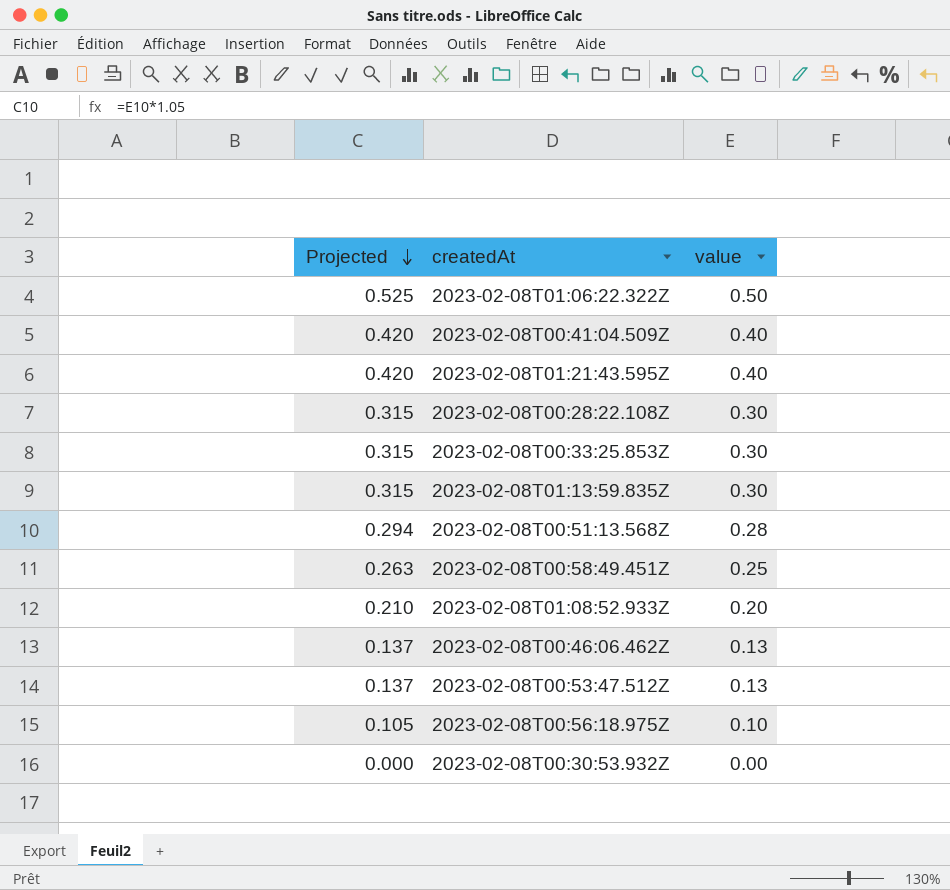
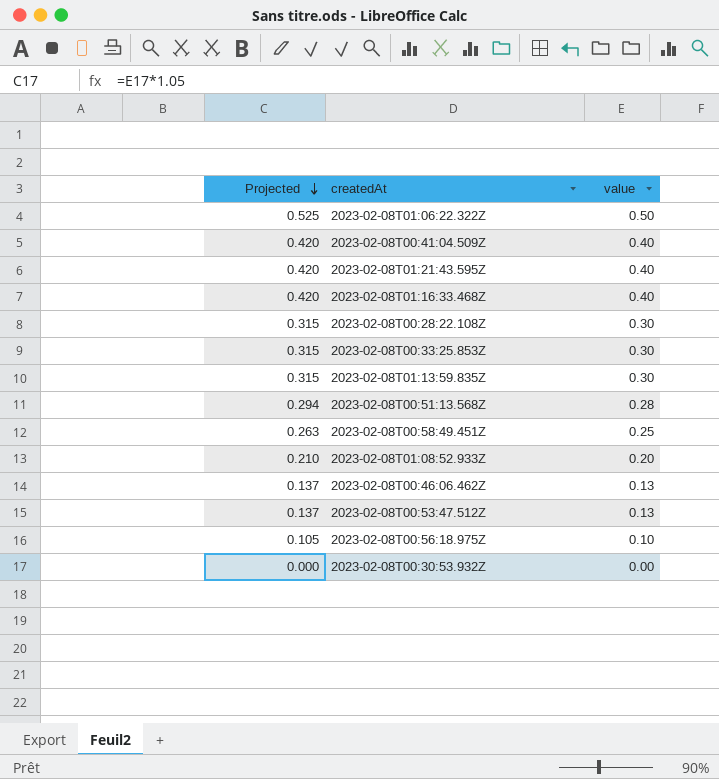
row 2023-02-08T01:16:33.468Z: none -> 0.420 | 0.40

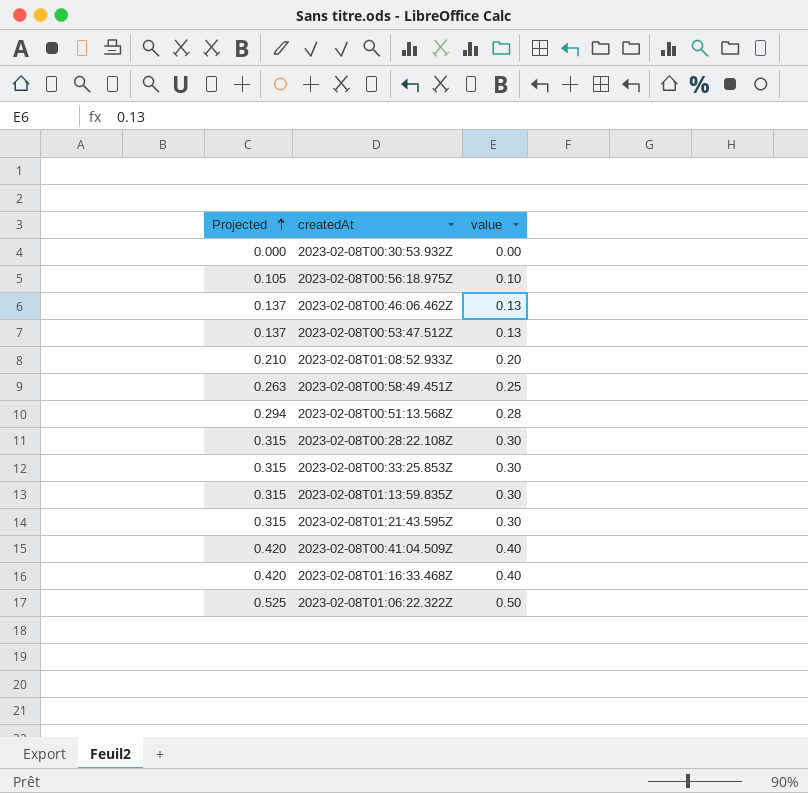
row order: Projected descending -> Projected ascending
2023-02-08T01:21:43.595Z | Projected: 0.420 -> 0.315
2023-02-08T01:21:43.595Z | value: 0.40 -> 0.30

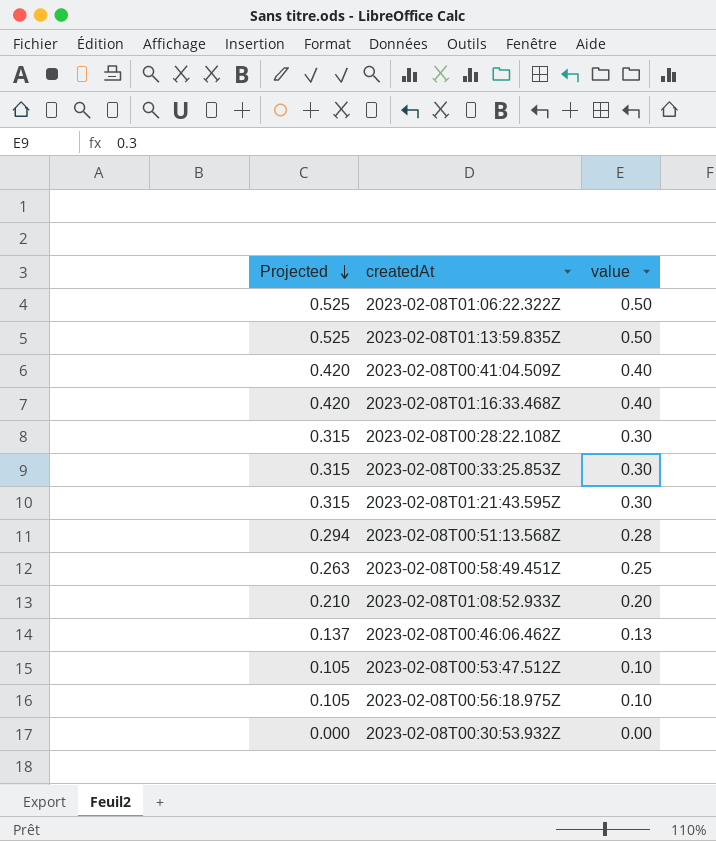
row order: Projected ascending -> Projected descending
2023-02-08T01:13:59.835Z | Projected: 0.315 -> 0.525
2023-02-08T01:13:59.835Z | value: 0.30 -> 0.50
2023-02-08T00:53:47.512Z | Projected: 0.137 -> 0.105
2023-02-08T00:53:47.512Z | value: 0.13 -> 0.10

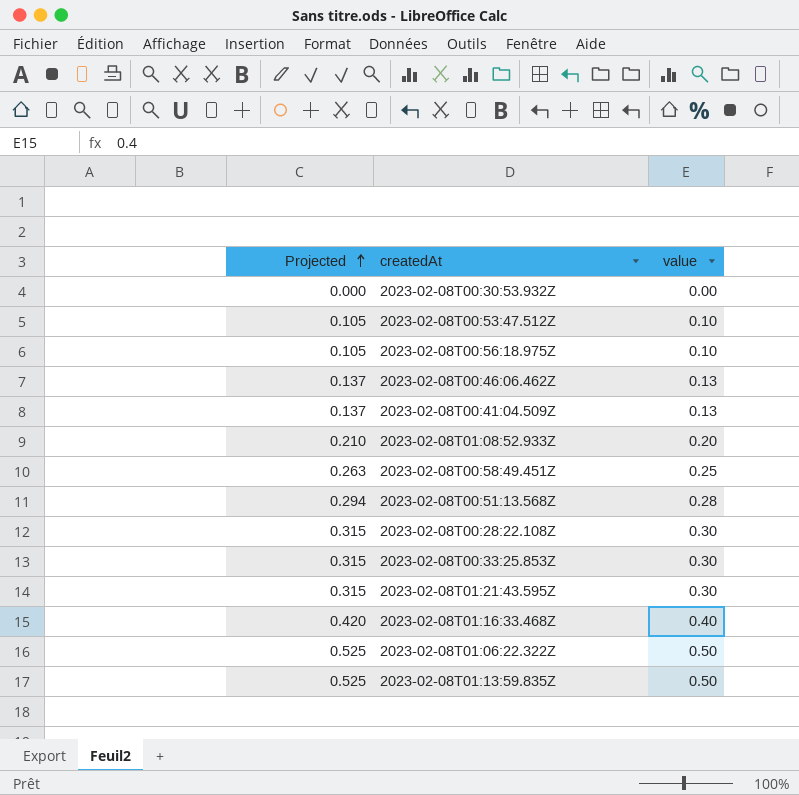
row order: Projected descending -> Projected ascending
2023-02-08T00:41:04.509Z | Projected: 0.420 -> 0.137
2023-02-08T00:41:04.509Z | value: 0.40 -> 0.13

